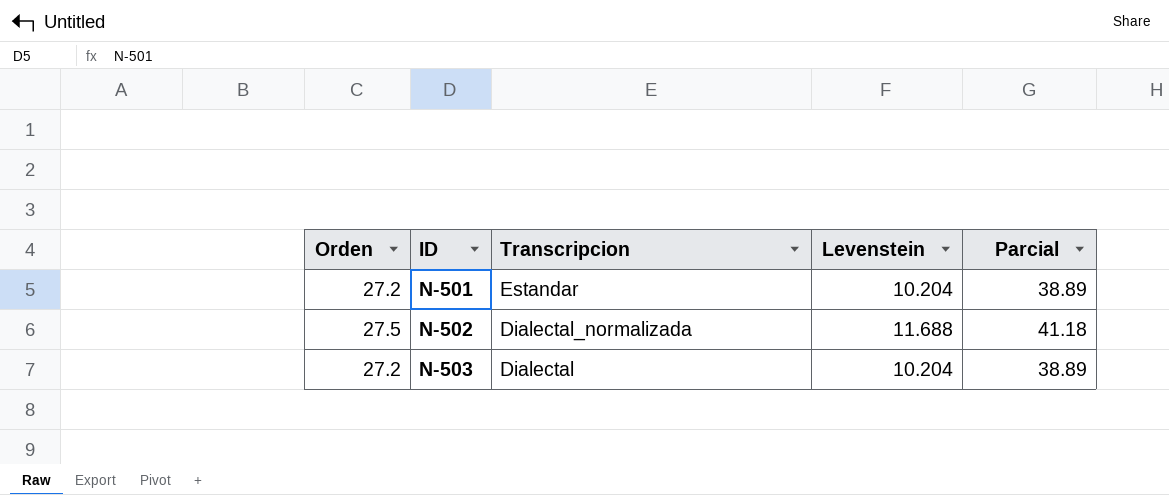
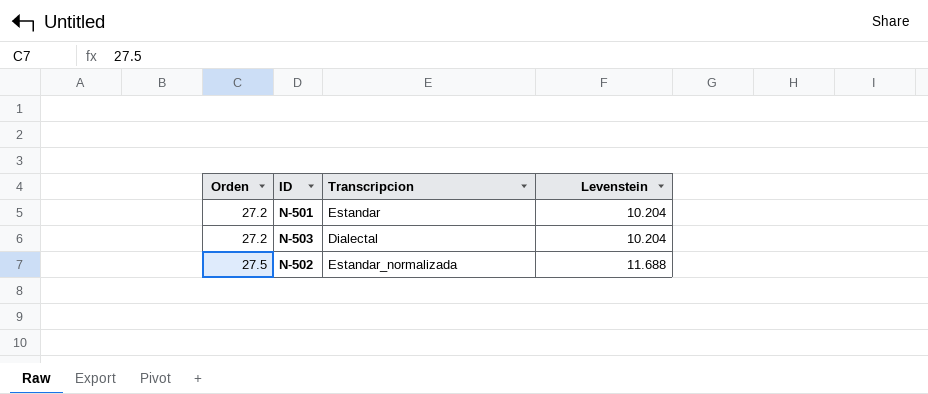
row order: ID ascending -> Orden ascending
column Parcial | position: 5 -> none
N-502 | Transcripcion: Dialectal_normalizada -> Estandar_normalizada

